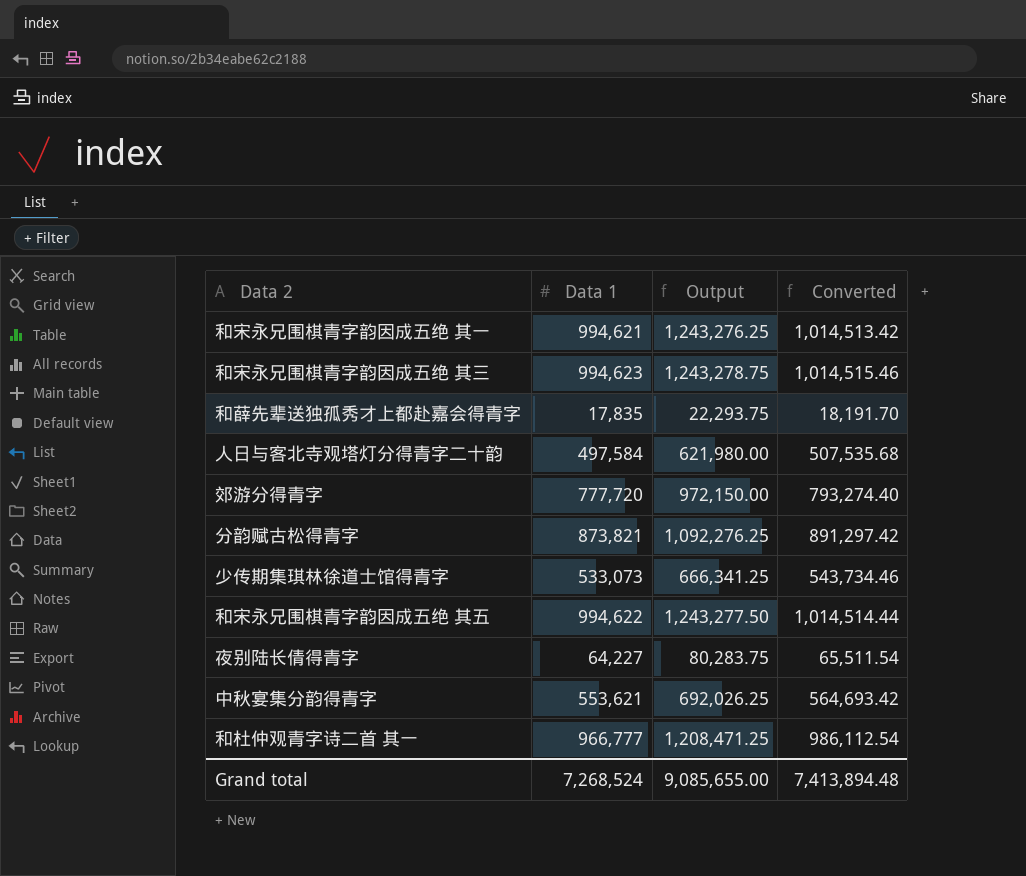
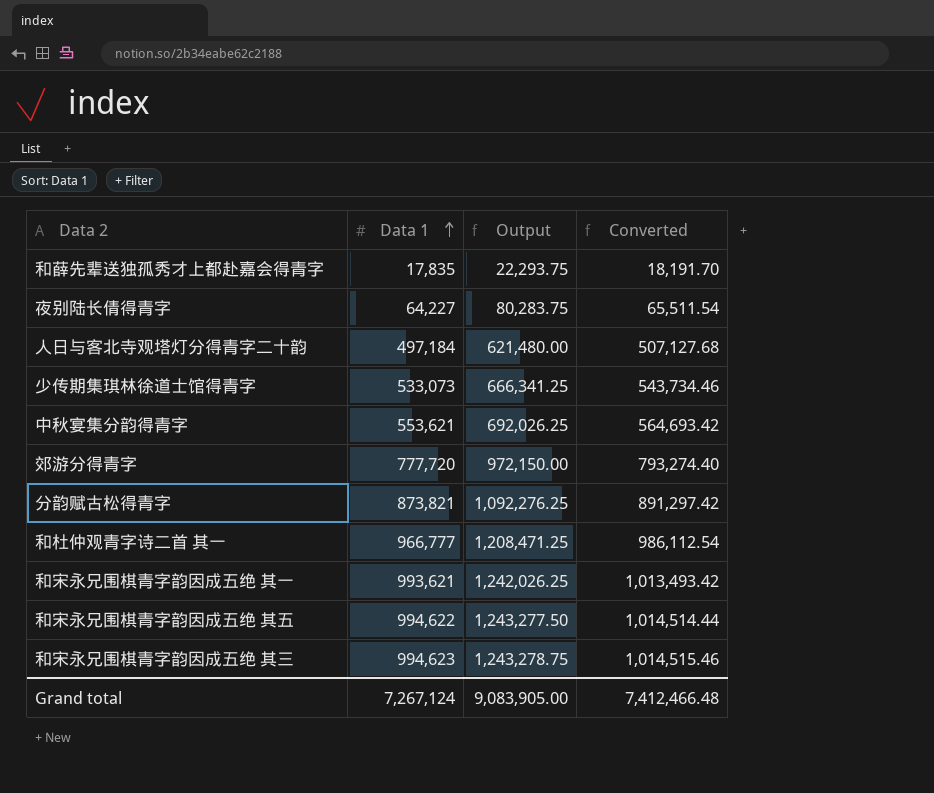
row order: none -> Data 1 ascending
人日与客北寺观塔灯分得青字二十韵 | Data 1: 497,584 -> 497,184
人日与客北寺观塔灯分得青字二十韵 | Output: 621,980.00 -> 621,480.00
人日与客北寺观塔灯分得青字二十韵 | Converted: 507,535.68 -> 507,127.68
和宋永兄围棋青字韵因成五绝 其一 | Data 1: 994,621 -> 993,621
和宋永兄围棋青字韵因成五绝 其一 | Output: 1,243,276.25 -> 1,242,026.25
和宋永兄围棋青字韵因成五绝 其一 | Converted: 1,014,513.42 -> 1,013,493.42
Grand total | Data 1: 7,268,524 -> 7,267,124
Grand total | Output: 9,085,655.00 -> 9,083,905.00
Grand total | Converted: 7,413,894.48 -> 7,412,466.48

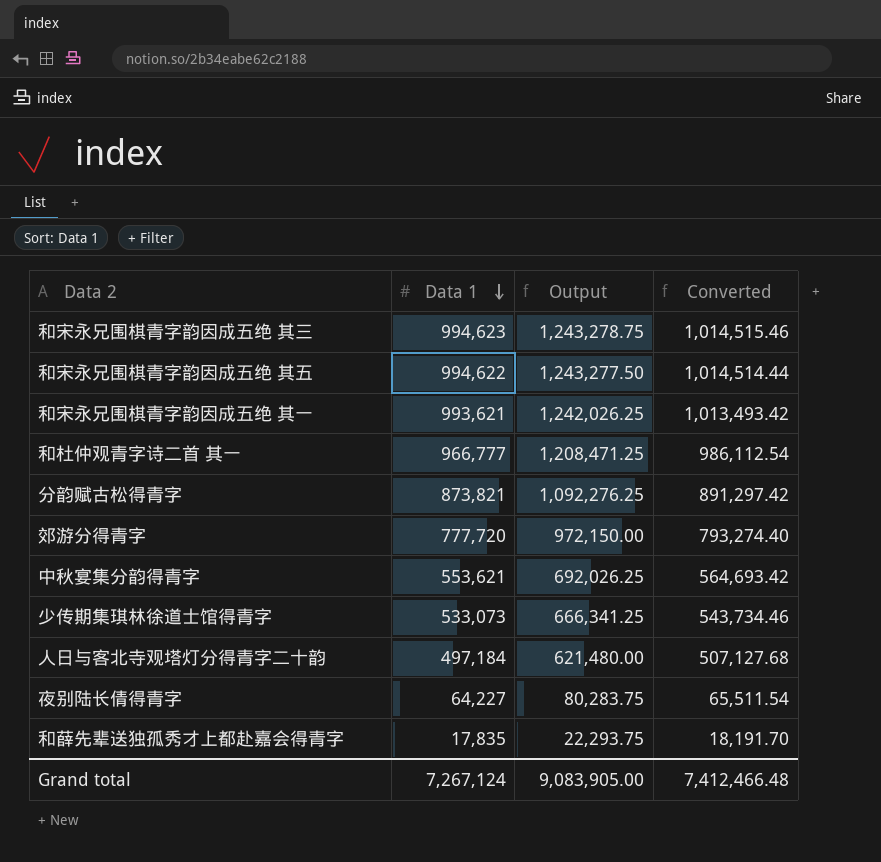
row order: Data 1 ascending -> Data 1 descending

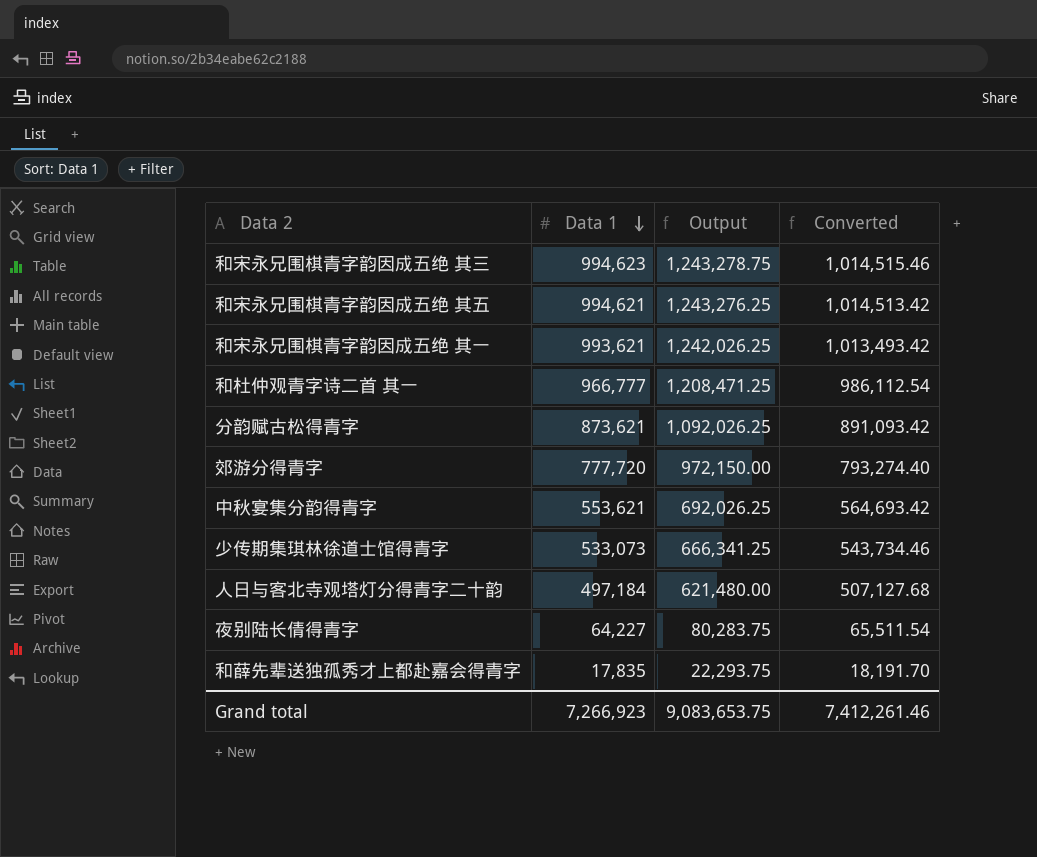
和宋永兄围棋青字韵因成五绝 其五 | Data 1: 994,622 -> 994,621
和宋永兄围棋青字韵因成五绝 其五 | Output: 1,243,277.50 -> 1,243,276.25
和宋永兄围棋青字韵因成五绝 其五 | Converted: 1,014,514.44 -> 1,014,513.42
分韵赋古松得青字 | Data 1: 873,821 -> 873,621
分韵赋古松得青字 | Output: 1,092,276.25 -> 1,092,026.25
分韵赋古松得青字 | Converted: 891,297.42 -> 891,093.42
Grand total | Data 1: 7,267,124 -> 7,266,923
Grand total | Output: 9,083,905.00 -> 9,083,653.75
Grand total | Converted: 7,412,466.48 -> 7,412,261.46

